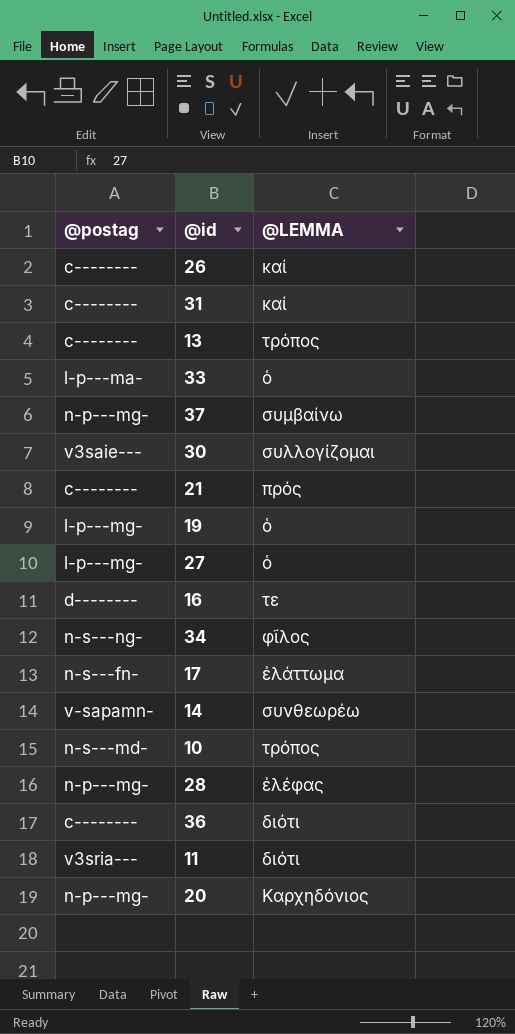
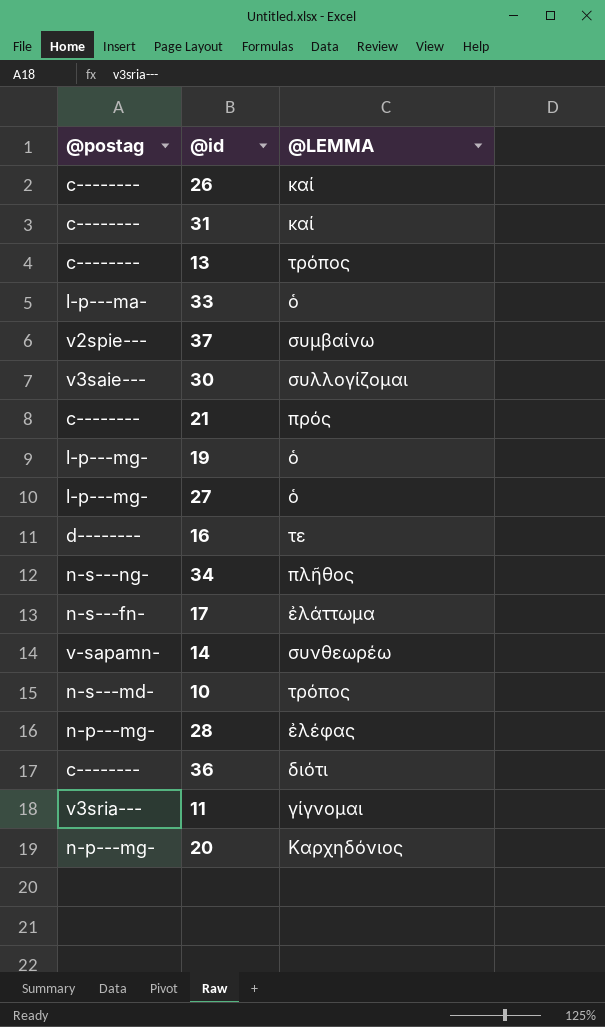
37 | @postag: n-p---mg- -> v2spie---
34 | @LEMMA: φῖλος -> πλῆθος
11 | @LEMMA: διότι -> γίγνομαι

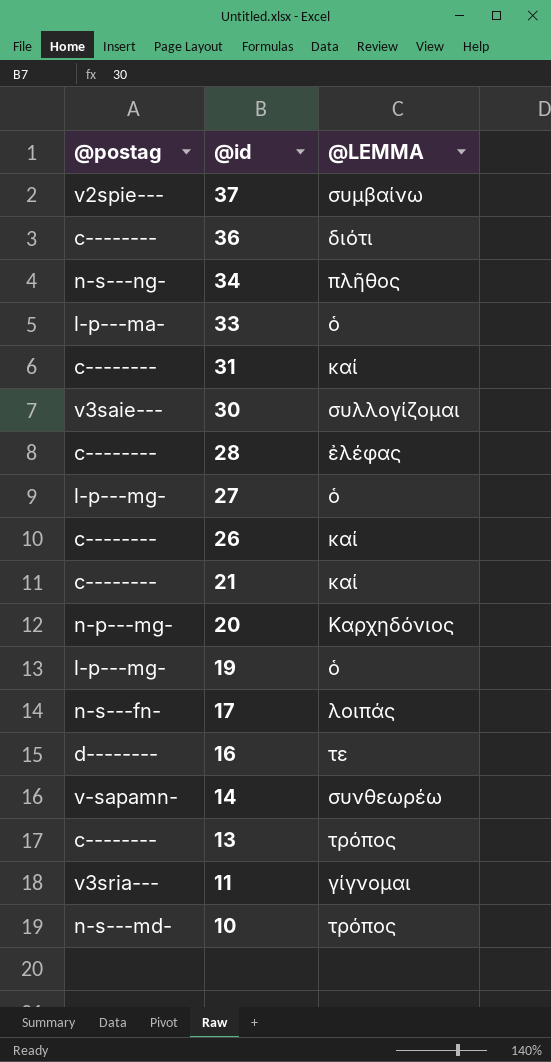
row order: none -> @id descending
28 | @postag: n-p---mg- -> c--------
21 | @LEMMA: πρός -> καί
17 | @LEMMA: ἐλάττωμα -> λοιπάς

